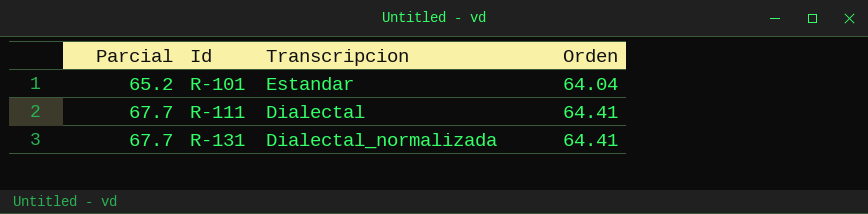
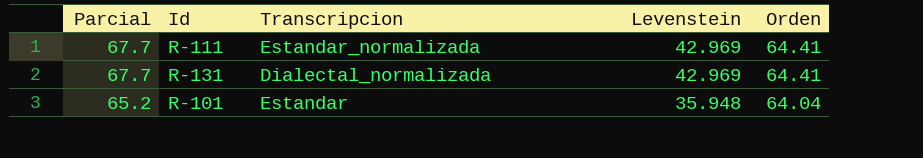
row order: Parcial ascending -> Parcial descending
column Levenstein | position: none -> 4
R-111 | Transcripcion: Dialectal -> Estandar_normalizada

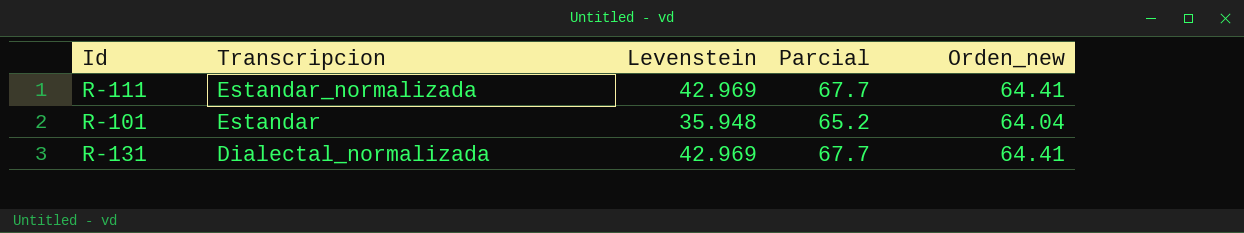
row order: Parcial descending -> Transcripcion descending
column Parcial | position: 1 -> 4
column name: Orden -> Orden_new

